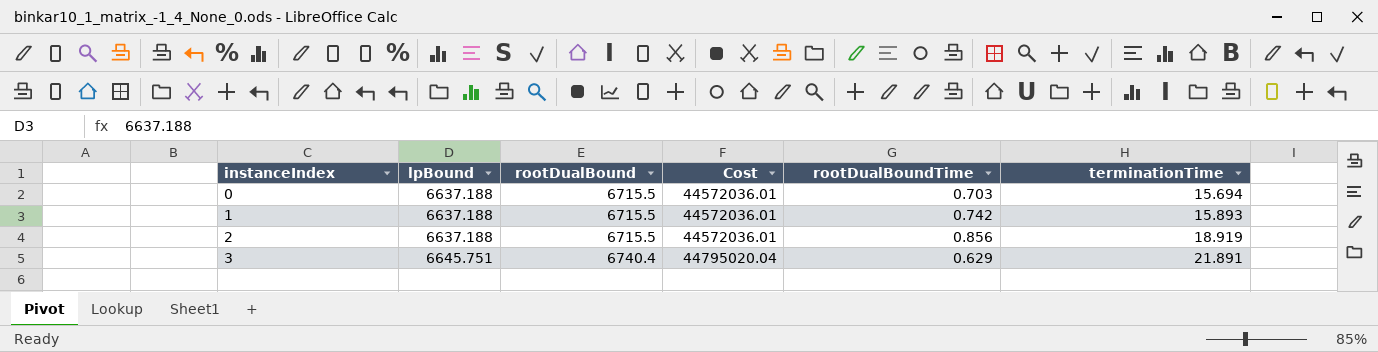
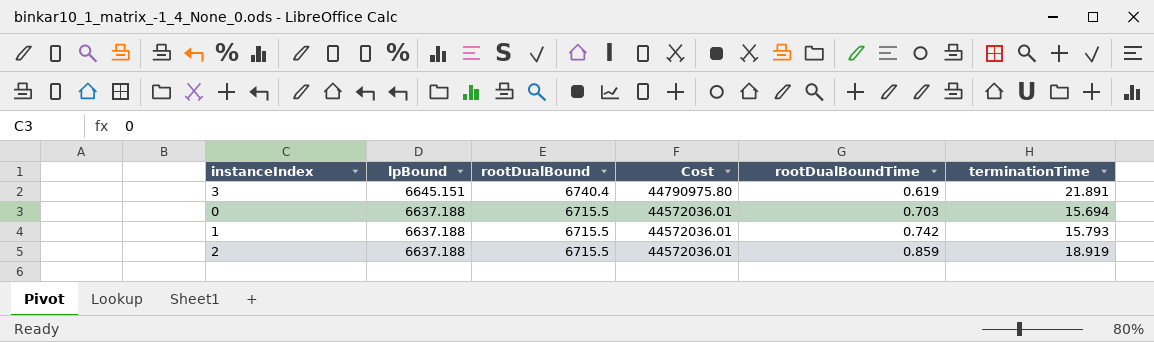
row order: instanceIndex ascending -> lpBound descending
3 | lpBound: 6645.751 -> 6645.151
3 | Cost: 44795020.04 -> 44790975.80
3 | rootDualBoundTime: 0.629 -> 0.619
1 | terminationTime: 15.893 -> 15.793
2 | rootDualBoundTime: 0.856 -> 0.859

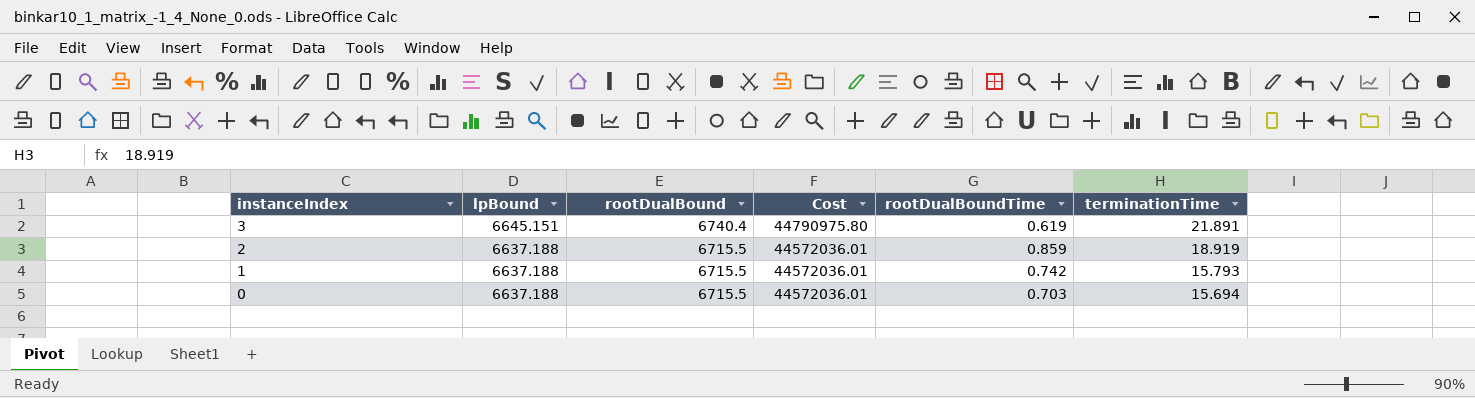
row order: lpBound descending -> instanceIndex descending

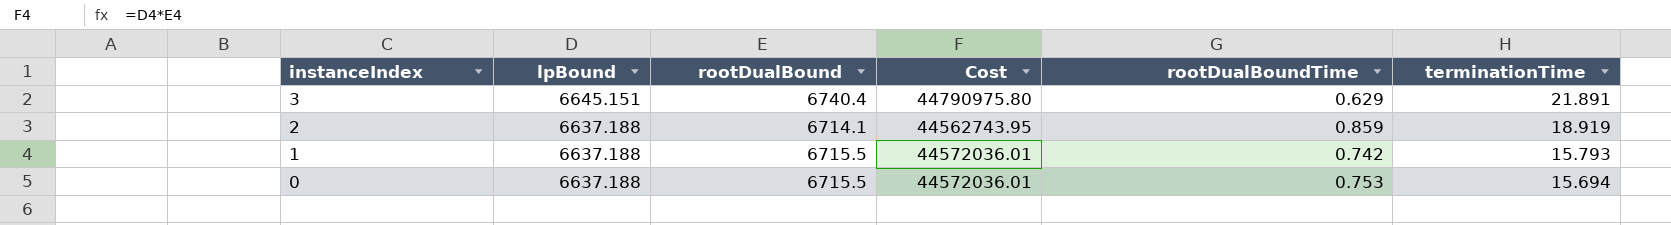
3 | rootDualBoundTime: 0.619 -> 0.629
2 | rootDualBound: 6715.5 -> 6714.1
2 | Cost: 44572036.01 -> 44562743.95
0 | rootDualBoundTime: 0.703 -> 0.753

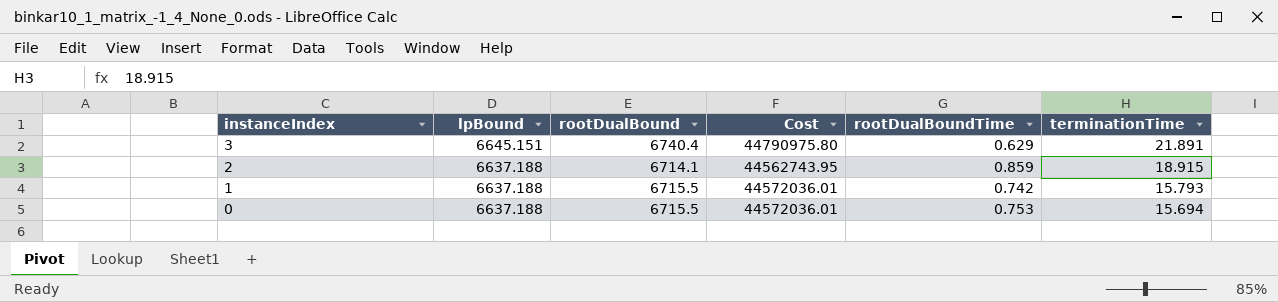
2 | terminationTime: 18.919 -> 18.915

